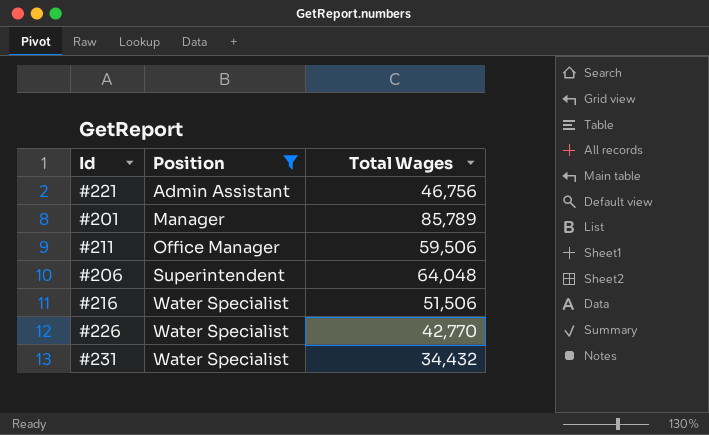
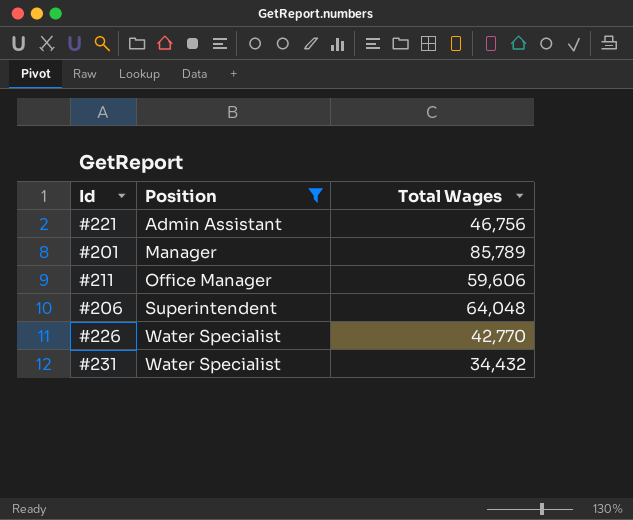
row #216: Water Specialist | 51,506 -> none
#211 | Total Wages: 59,506 -> 59,606

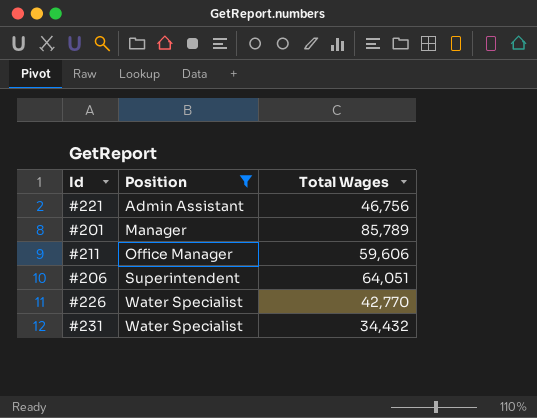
#206 | Total Wages: 64,048 -> 64,051

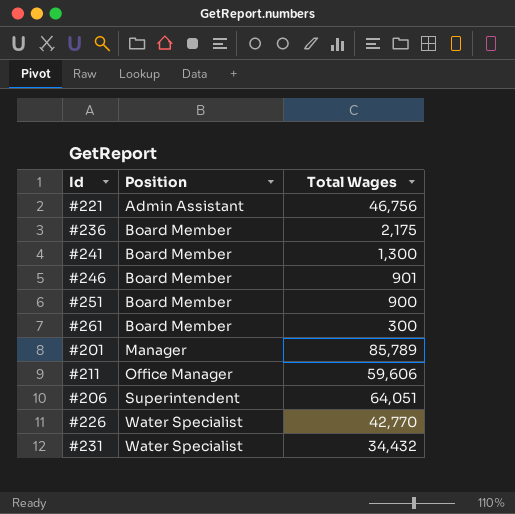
filter: Position != Board Member -> none

